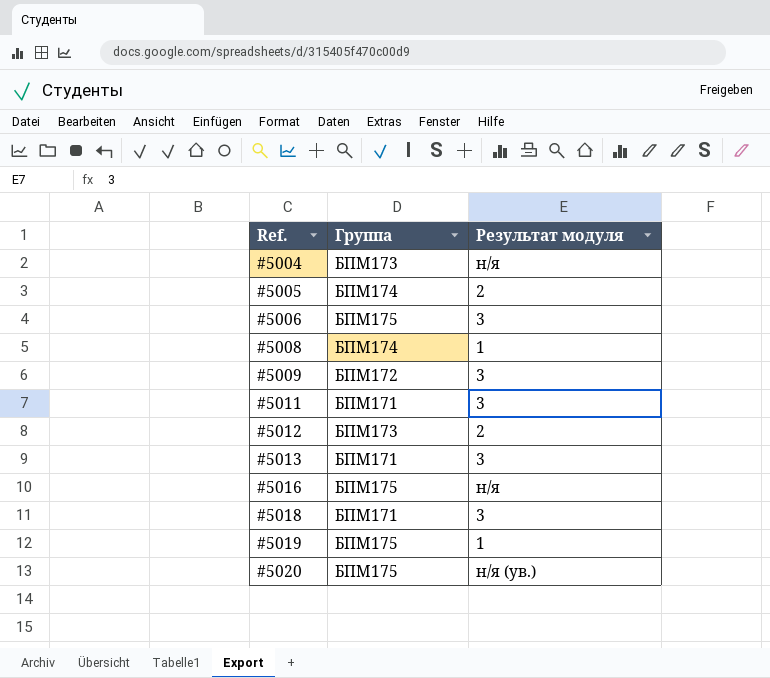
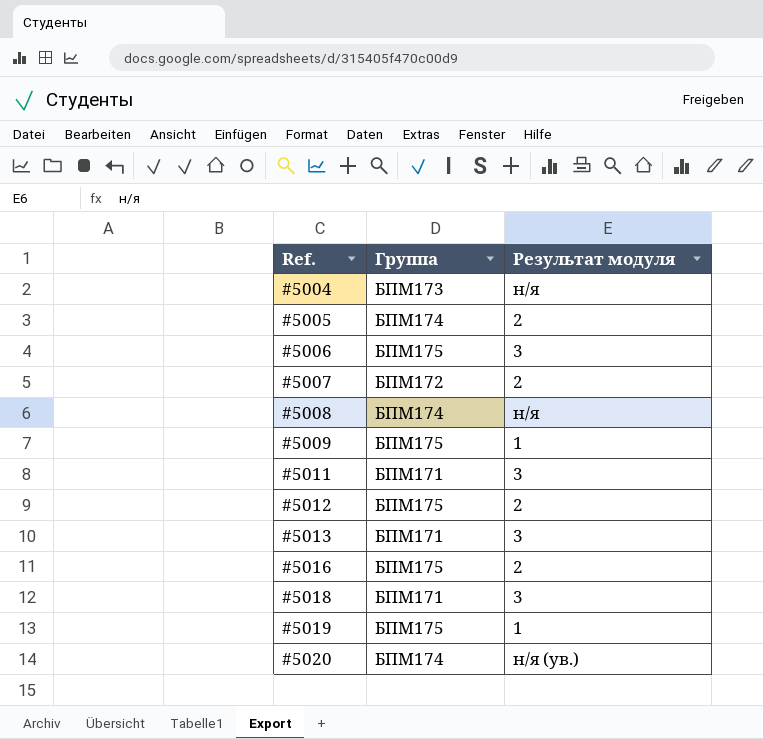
row #5007: none -> БПМ172 | 2
#5008 | Результат модуля: 1 -> н/я
#5009 | Группа: БПМ172 -> БПМ175
#5009 | Результат модуля: 3 -> 1
#5012 | Группа: БПМ173 -> БПМ175
#5016 | Результат модуля: н/я -> 2
#5020 | Группа: БПМ175 -> БПМ174

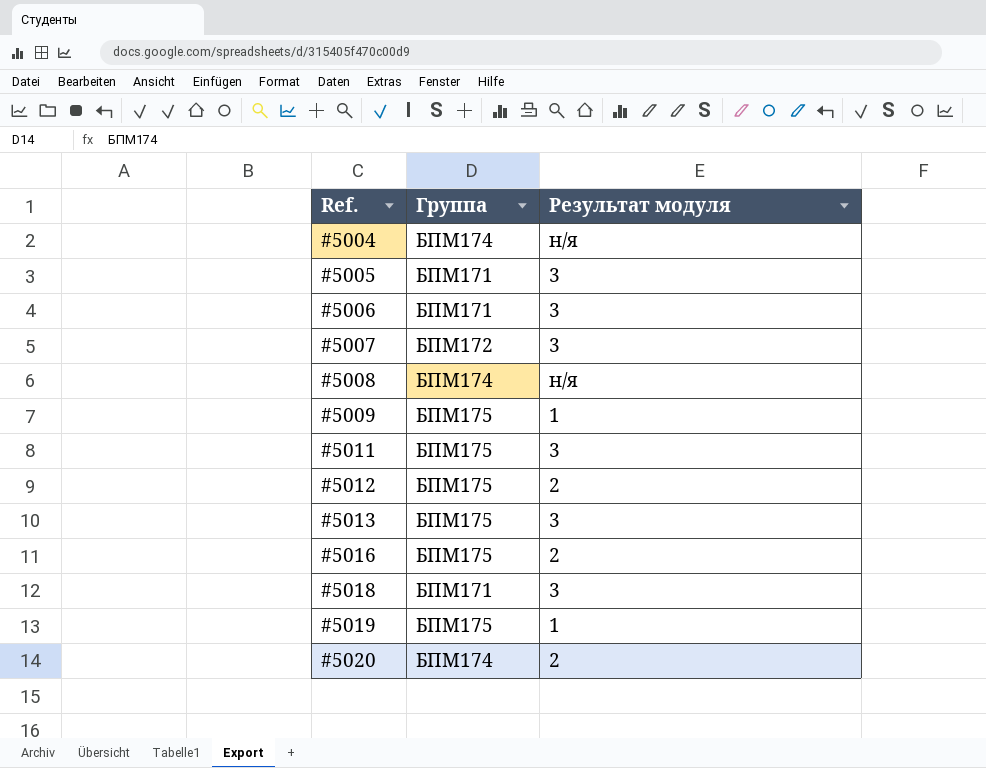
#5004 | Группа: БПМ173 -> БПМ174
#5005 | Группа: БПМ174 -> БПМ171
#5005 | Результат модуля: 2 -> 3
#5006 | Группа: БПМ175 -> БПМ171
#5007 | Результат модуля: 2 -> 3
#5011 | Группа: БПМ171 -> БПМ175
#5013 | Группа: БПМ171 -> БПМ175
#5020 | Результат модуля: н/я (ув.) -> 2

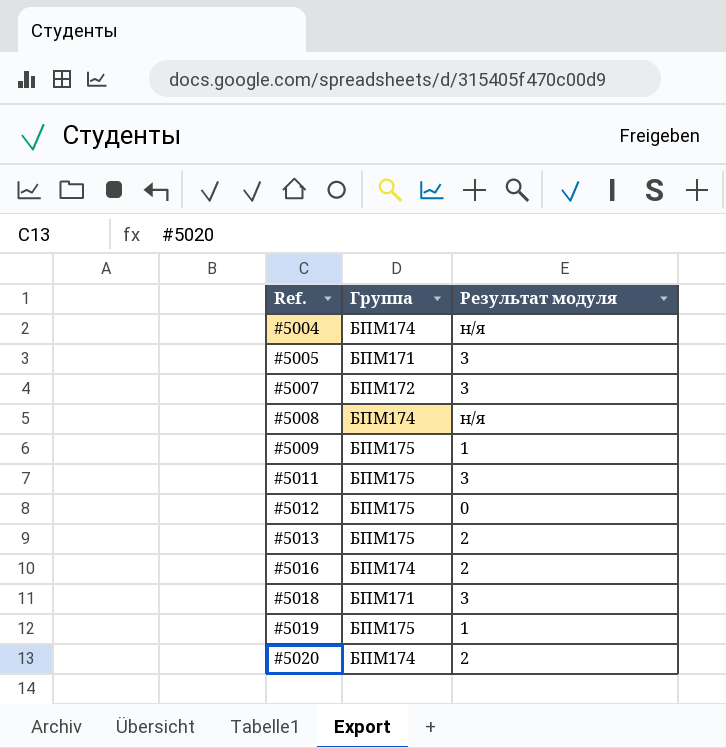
row #5006: БПМ171 | 3 -> none
#5012 | Результат модуля: 2 -> 0
#5013 | Результат модуля: 3 -> 2
#5016 | Группа: БПМ175 -> БПМ174

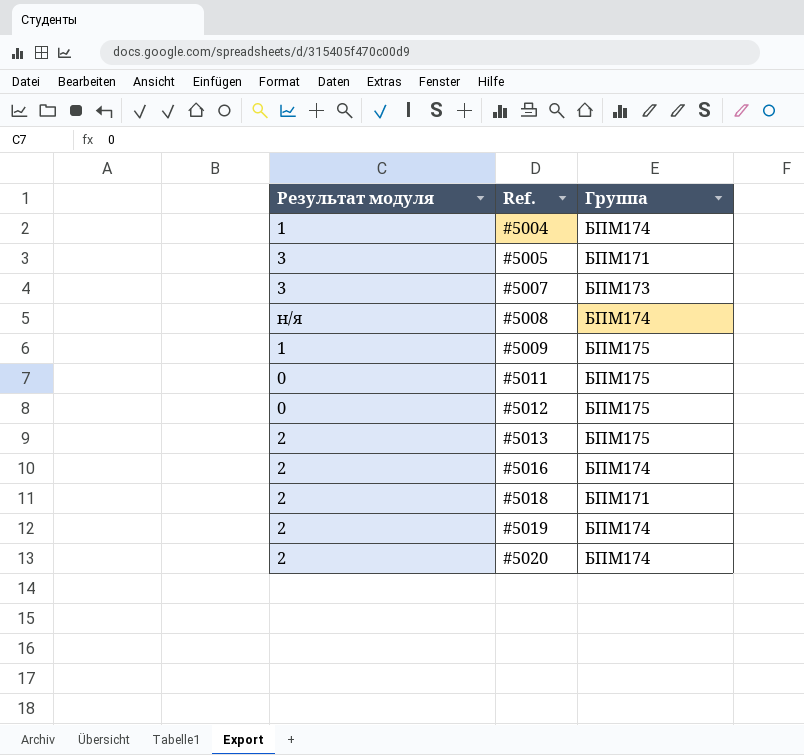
column Результат модуля | position: 3 -> 1
#5004 | Результат модуля: н/я -> 1
#5007 | Группа: БПМ172 -> БПМ173
#5011 | Результат модуля: 3 -> 0
#5018 | Результат модуля: 3 -> 2
#5019 | Результат модуля: 1 -> 2
#5019 | Группа: БПМ175 -> БПМ174

